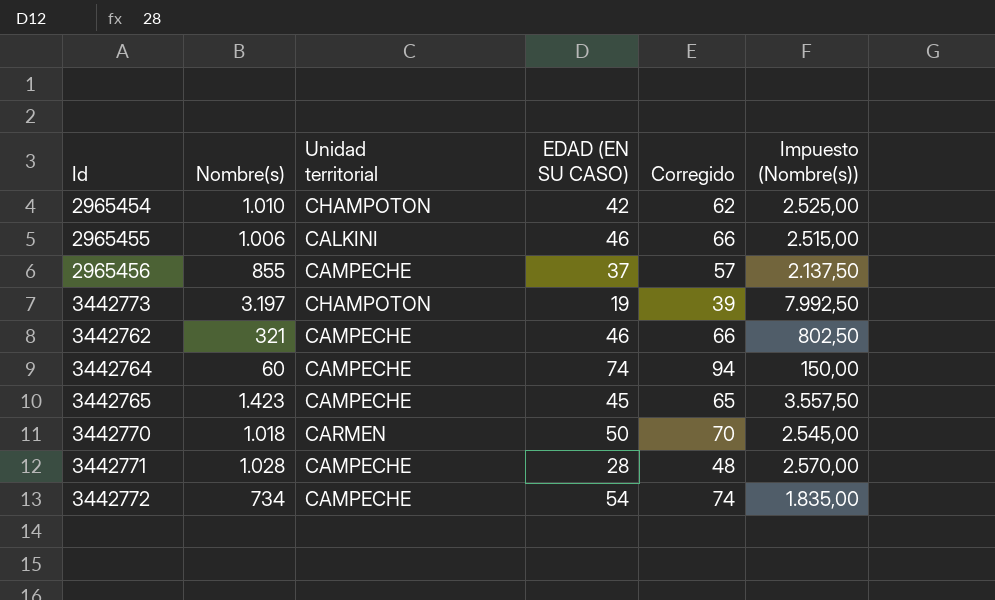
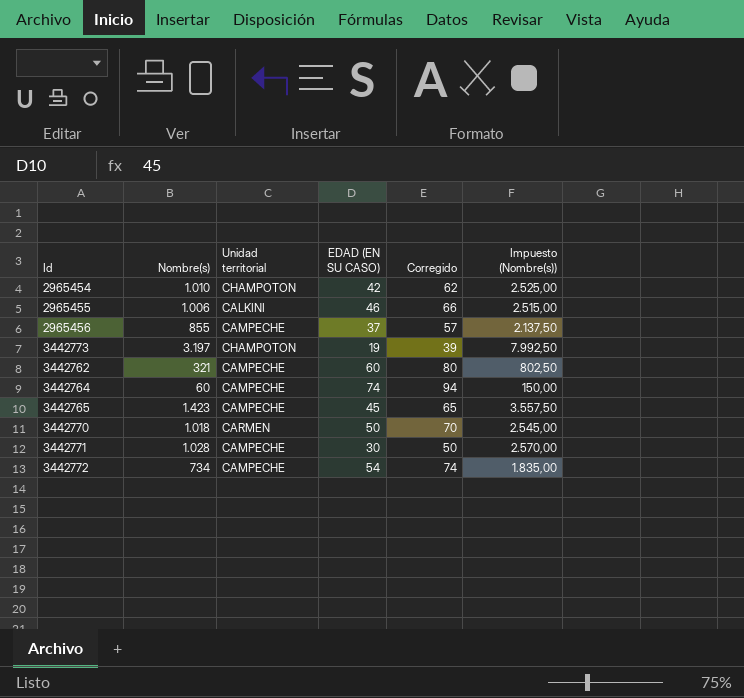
3442762 | EDAD (EN SU CASO): 46 -> 60
3442762 | Corregido: 66 -> 80
3442771 | EDAD (EN SU CASO): 28 -> 30
3442771 | Corregido: 48 -> 50

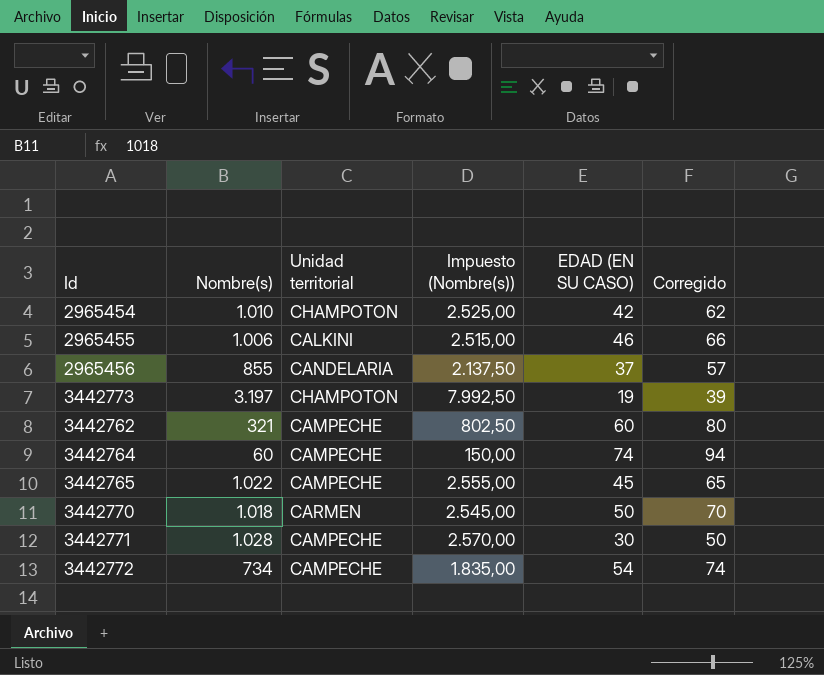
column Impuesto (Nombre(s)) | position: 6 -> 4
2965456 | Unidad territorial: CAMPECHE -> CANDELARIA
3442765 | Nombre(s): 1.423 -> 1.022
3442765 | Impuesto (Nombre(s)): 3.557,50 -> 2.555,00

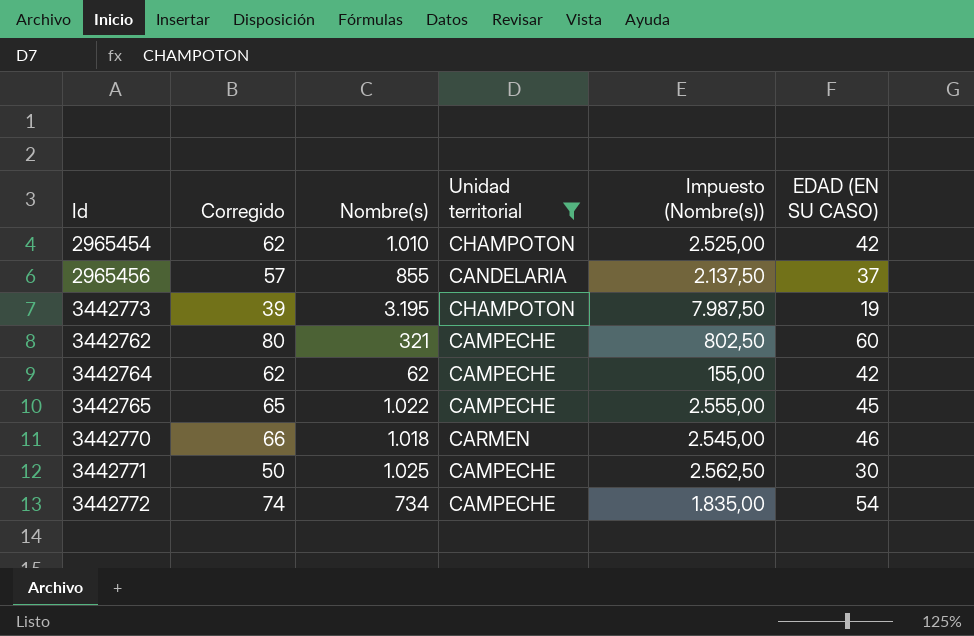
filter: none -> Unidad territorial != CALKINI
column Corregido | position: 6 -> 2
3442773 | Nombre(s): 3.197 -> 3.195
3442773 | Impuesto (Nombre(s)): 7.992,50 -> 7.987,50
3442764 | Corregido: 94 -> 62
3442764 | Nombre(s): 60 -> 62
3442764 | Impuesto (Nombre(s)): 150,00 -> 155,00
3442764 | EDAD (EN SU CASO): 74 -> 42
3442770 | Corregido: 70 -> 66
3442770 | EDAD (EN SU CASO): 50 -> 46
3442771 | Nombre(s): 1.028 -> 1.025
3442771 | Impuesto (Nombre(s)): 2.570,00 -> 2.562,50

